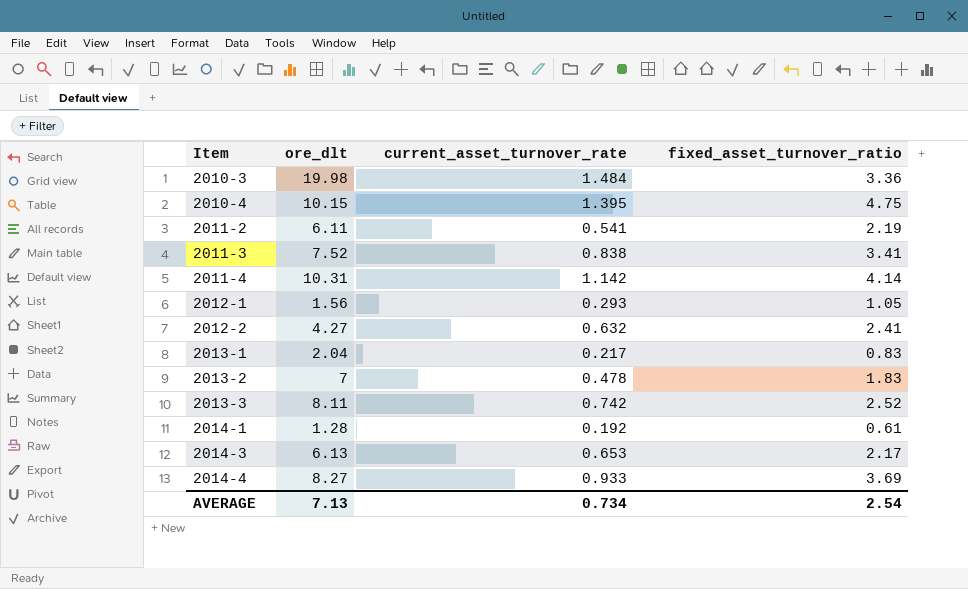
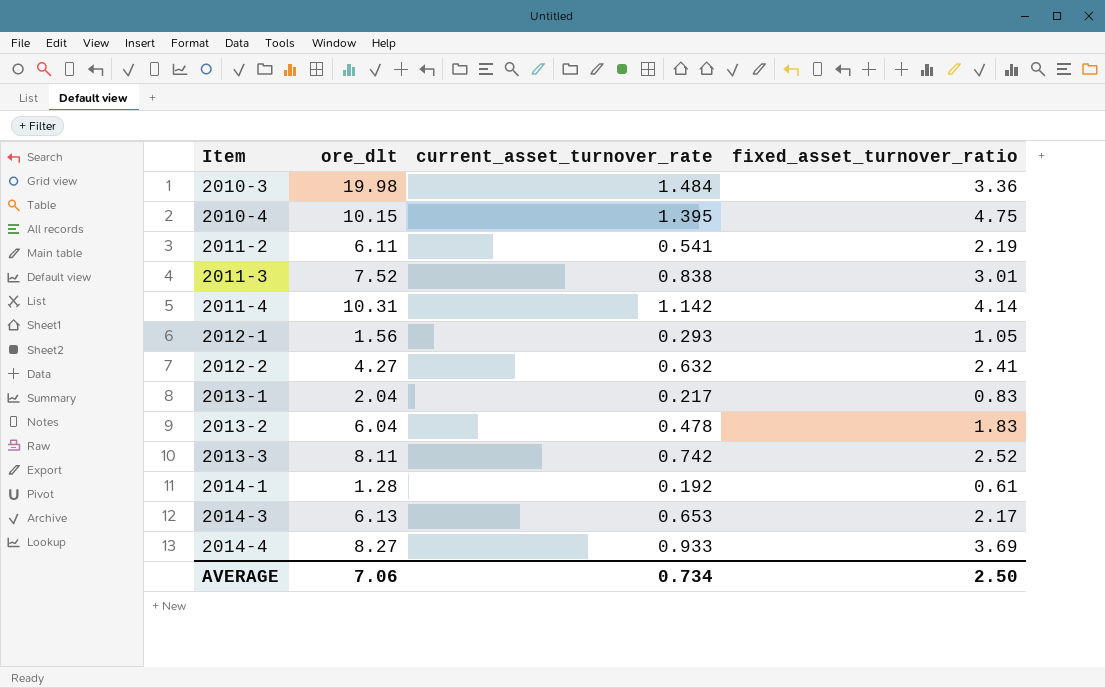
2011-3 | fixed_asset_turnover_ratio: 3.41 -> 3.01
2013-2 | ore_dlt: 7 -> 6.04
AVERAGE | ore_dlt: 7.13 -> 7.06
AVERAGE | fixed_asset_turnover_ratio: 2.54 -> 2.50

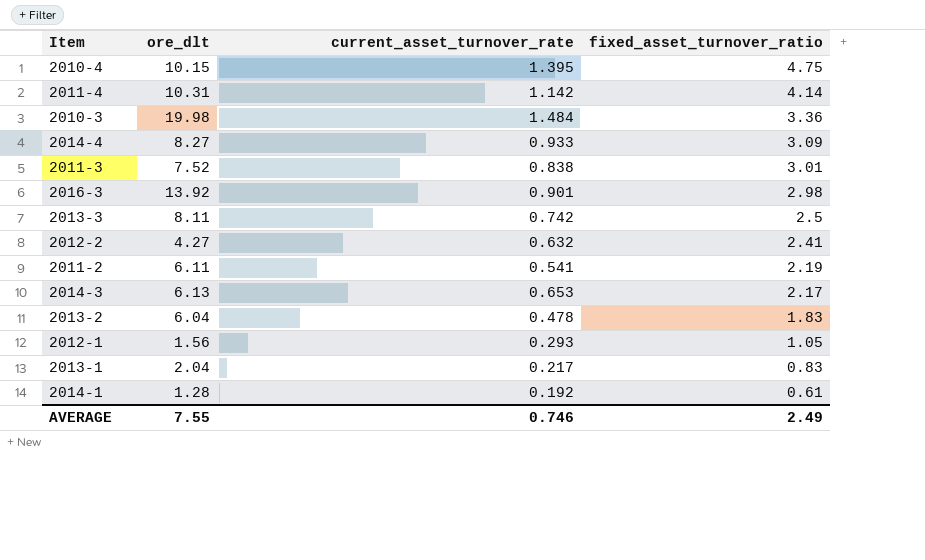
row order: Item ascending -> fixed_asset_turnover_ratio descending
2014-4 | fixed_asset_turnover_ratio: 3.69 -> 3.09
row 2016-3: none -> 13.92 | 0.901 | 2.98
2013-3 | fixed_asset_turnover_ratio: 2.52 -> 2.5
AVERAGE | ore_dlt: 7.06 -> 7.55
AVERAGE | current_asset_turnover_rate: 0.734 -> 0.746
AVERAGE | fixed_asset_turnover_ratio: 2.50 -> 2.49

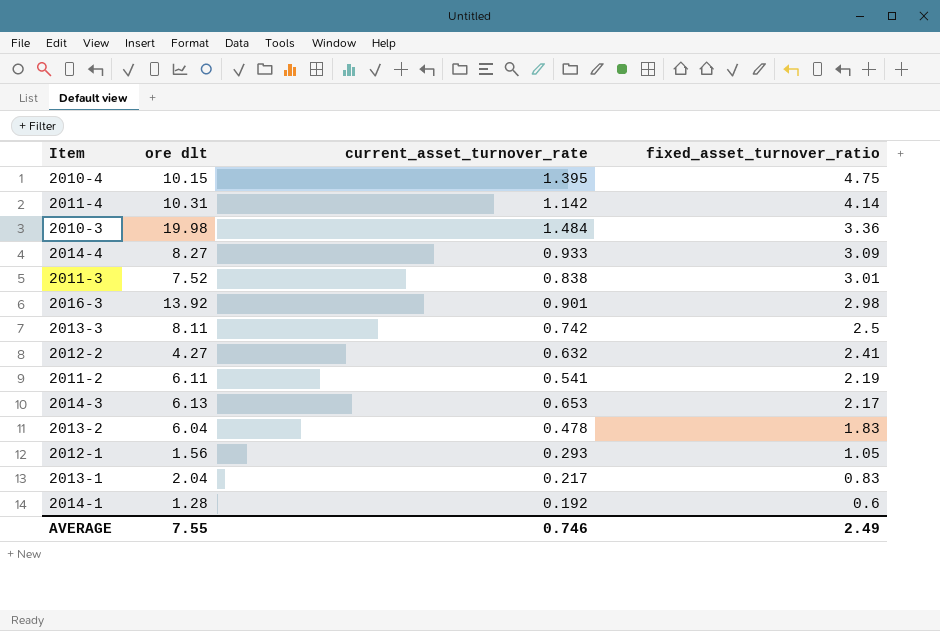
column name: ore_dlt -> ore dlt
2014-1 | fixed_asset_turnover_ratio: 0.61 -> 0.6

